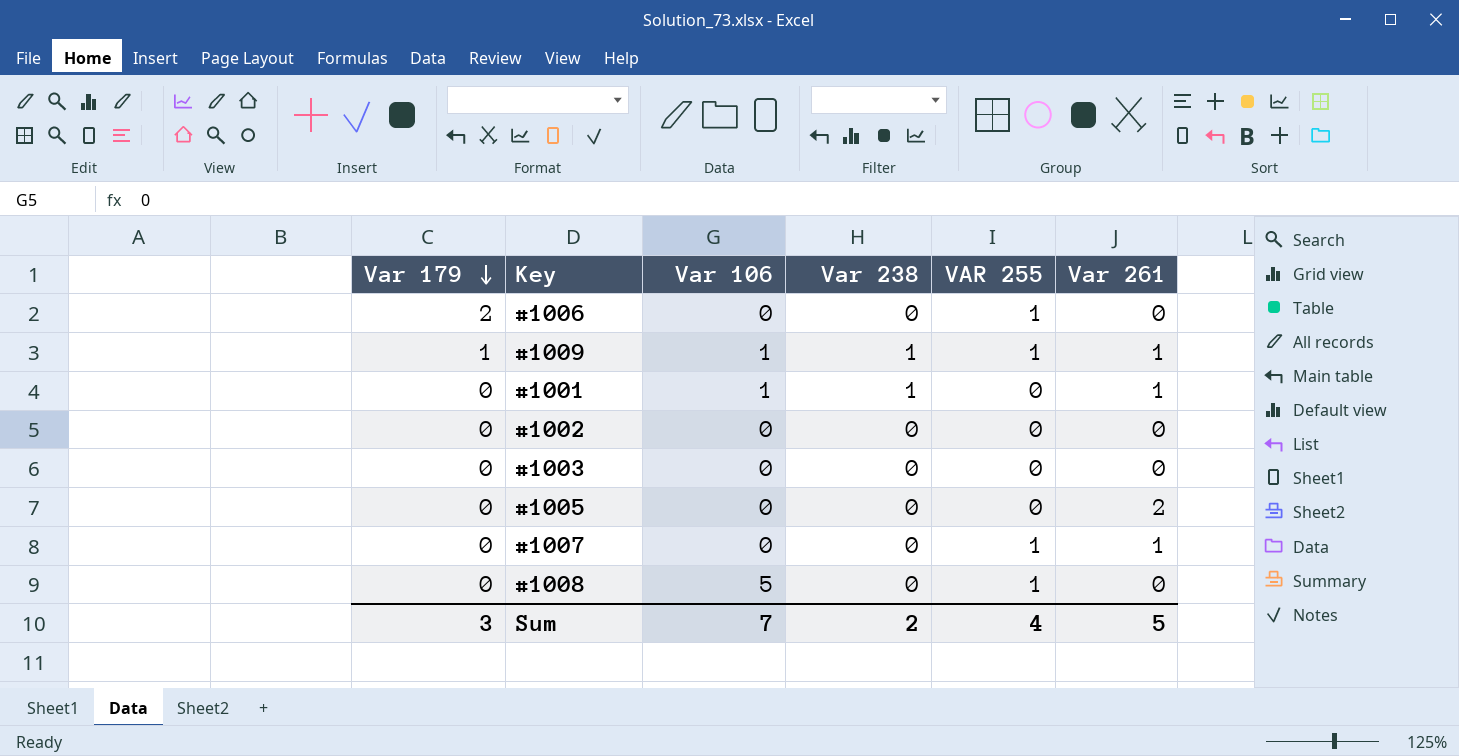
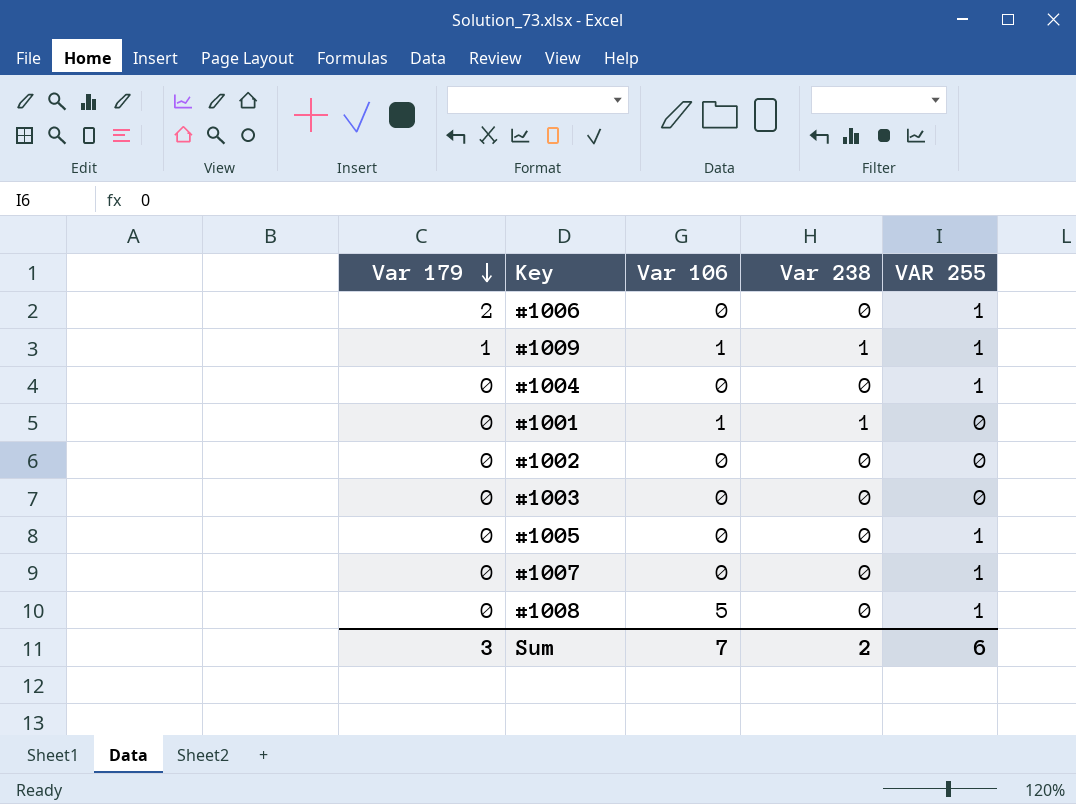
column Var 261 | position: 6 -> none
row #1004: none -> 0 | 0 | 0 | 1
#1005 | VAR 255: 0 -> 1
Sum | VAR 255: 4 -> 6

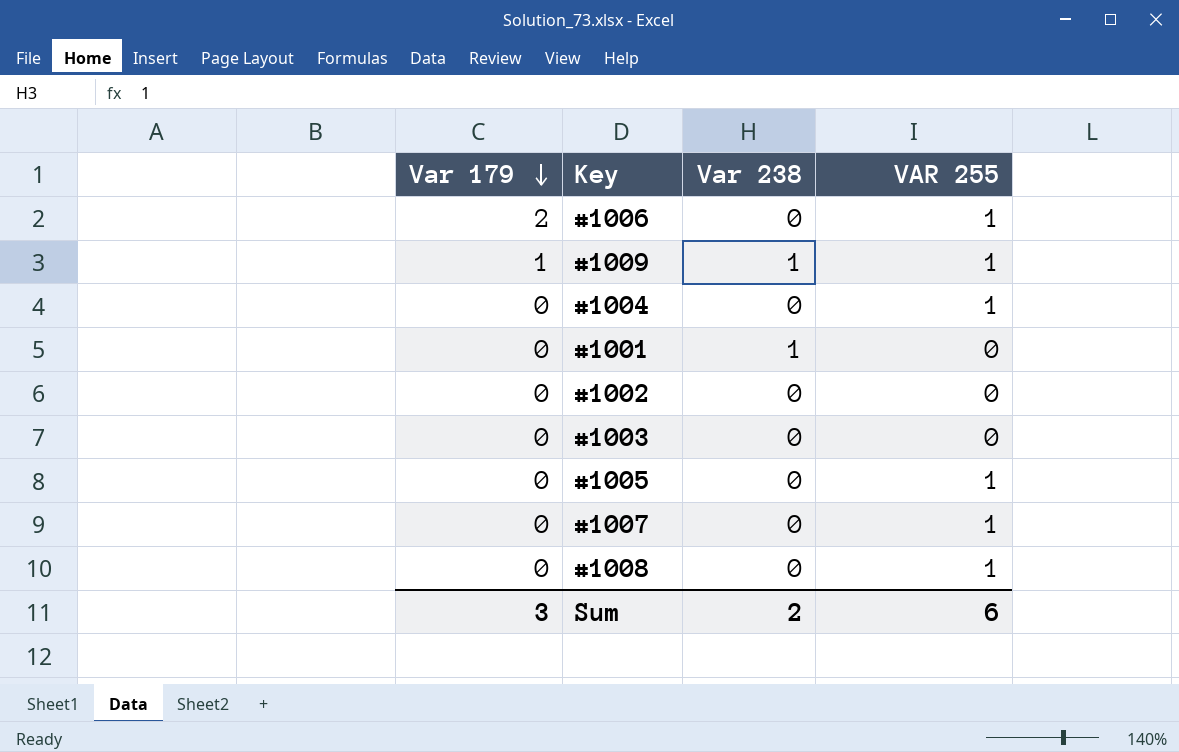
column Var 106 | position: 3 -> none

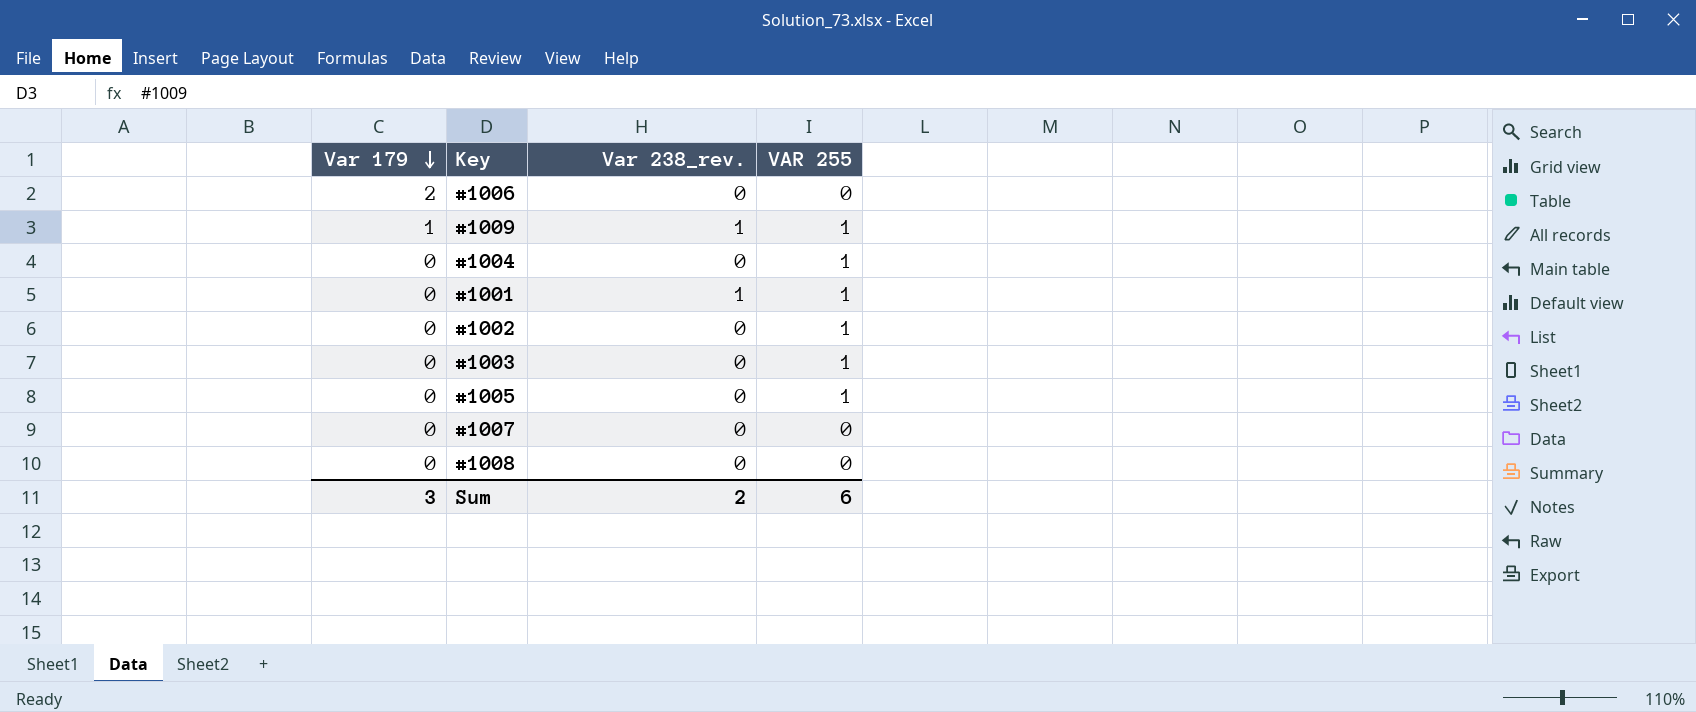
column name: Var 238 -> Var 238_rev.
#1006 | VAR 255: 1 -> 0
#1001 | VAR 255: 0 -> 1
#1002 | VAR 255: 0 -> 1
#1003 | VAR 255: 0 -> 1
#1007 | VAR 255: 1 -> 0
#1008 | VAR 255: 1 -> 0

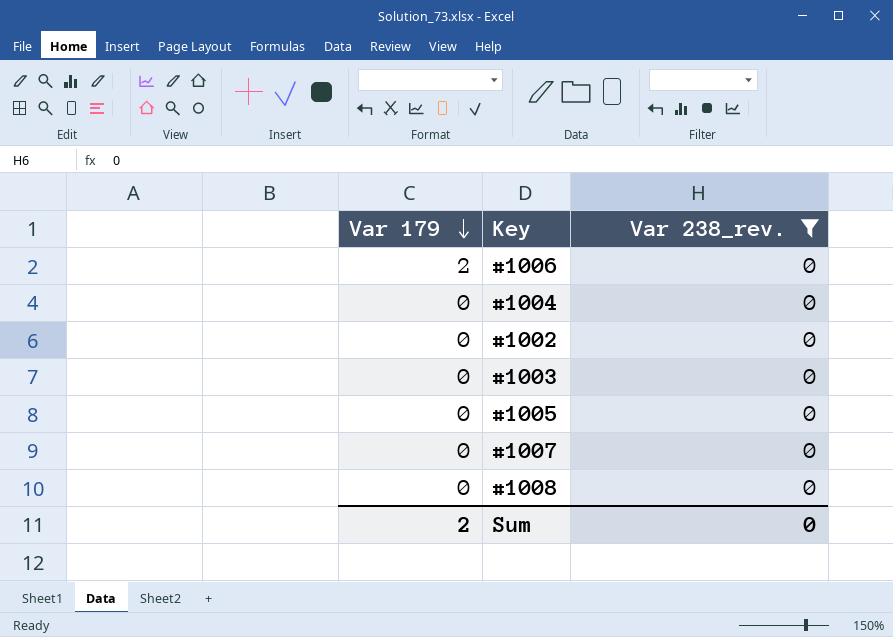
filter: none -> Var 238_rev. = 0
column VAR 255 | position: 4 -> none
Sum | Var 179: 3 -> 2
Sum | Var 238_rev.: 2 -> 0

